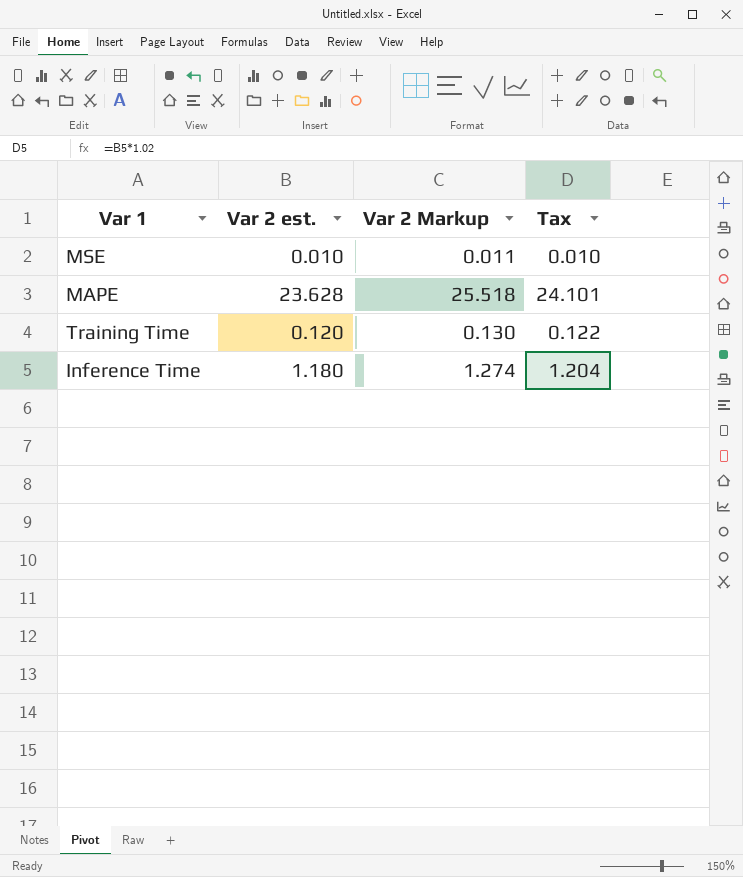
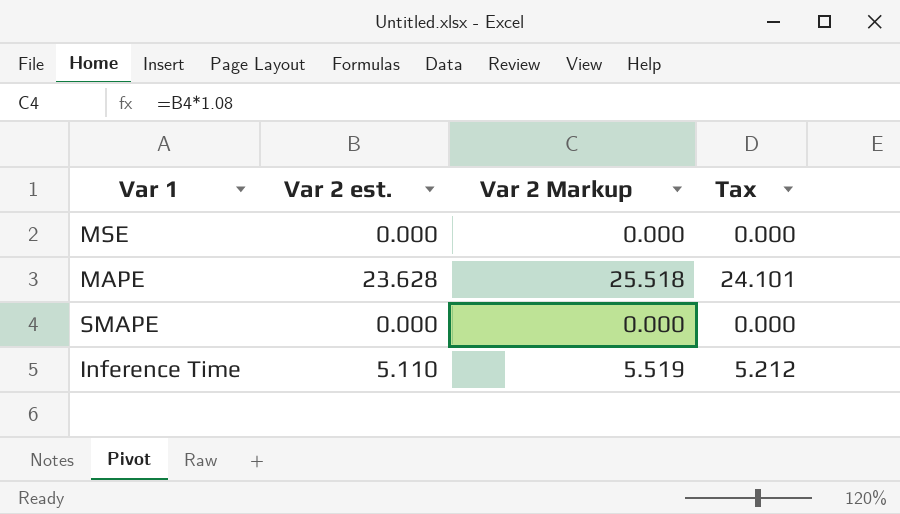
row Training Time: 0.120 | 0.130 | 0.122 -> none
MSE | Var 2 est.: 0.010 -> 0.000
MSE | Var 2 Markup: 0.011 -> 0.000
MSE | Tax: 0.010 -> 0.000
row SMAPE: none -> 0.000 | 0.000 | 0.000
Inference Time | Var 2 est.: 1.180 -> 5.110
Inference Time | Var 2 Markup: 1.274 -> 5.519
Inference Time | Tax: 1.204 -> 5.212

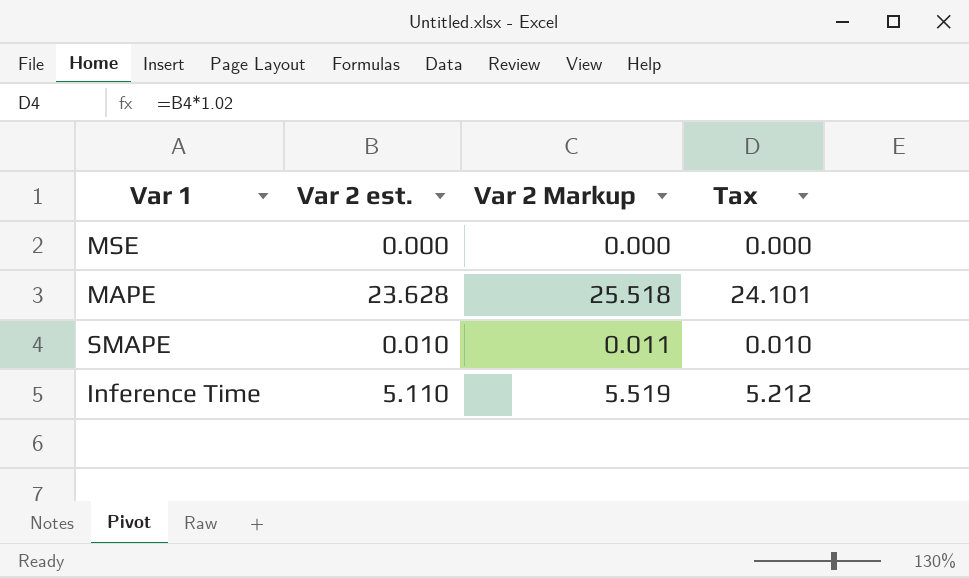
SMAPE | Var 2 est.: 0.000 -> 0.010
SMAPE | Var 2 Markup: 0.000 -> 0.011
SMAPE | Tax: 0.000 -> 0.010

